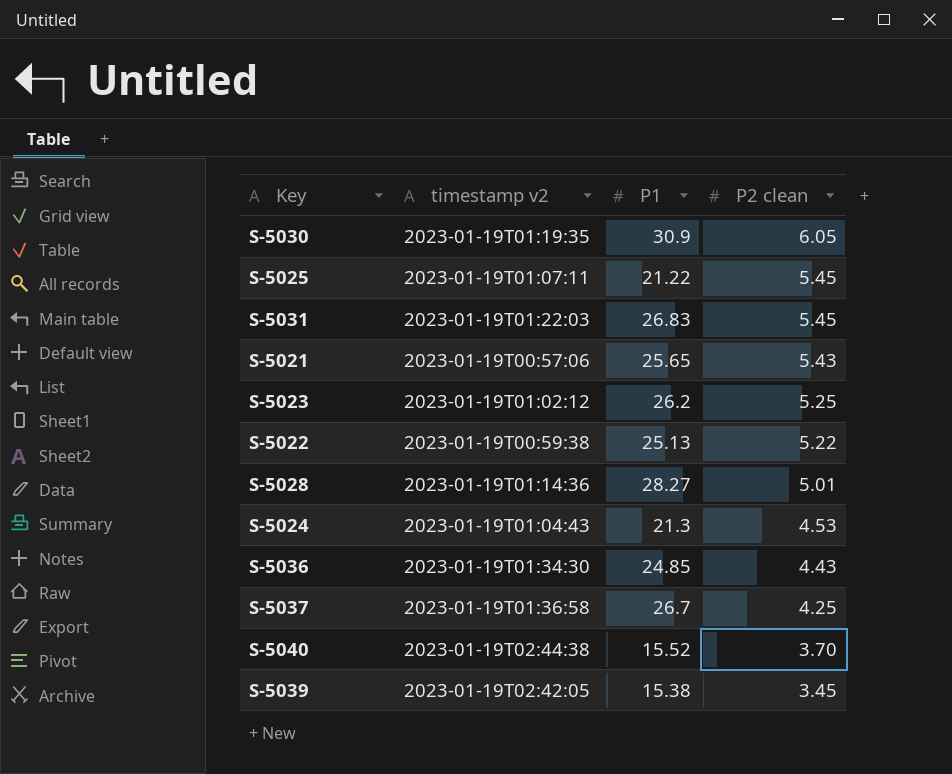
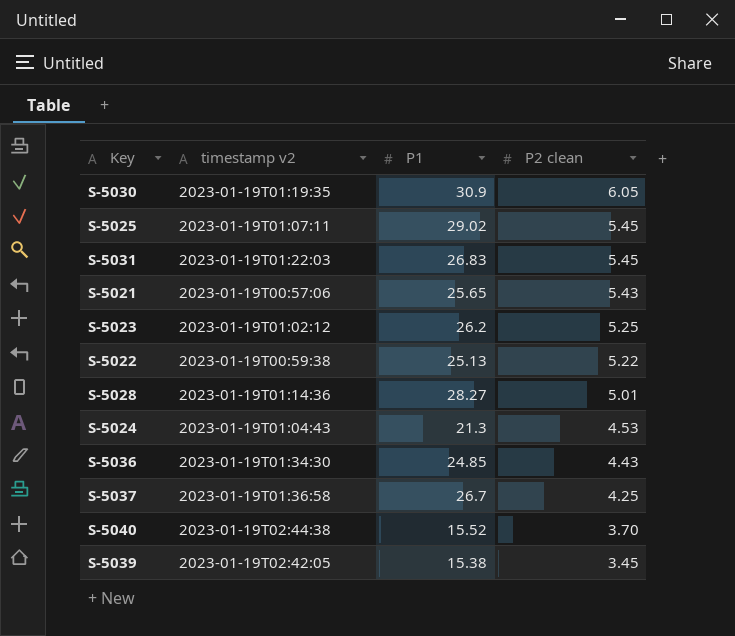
S-5025 | P1: 21.22 -> 29.02

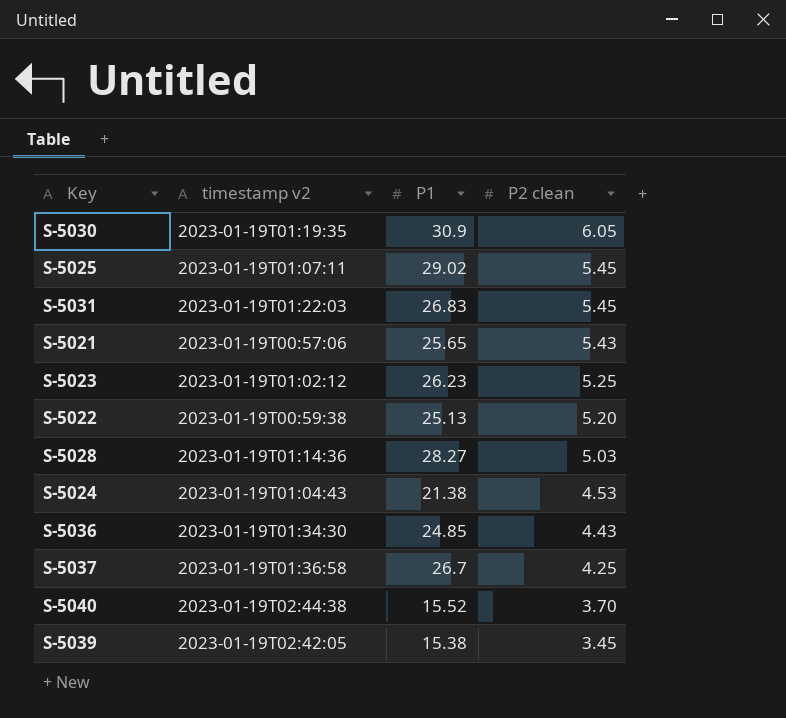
S-5023 | P1: 26.2 -> 26.23
S-5022 | P2 clean: 5.22 -> 5.20
S-5028 | P2 clean: 5.01 -> 5.03
S-5024 | P1: 21.3 -> 21.38

